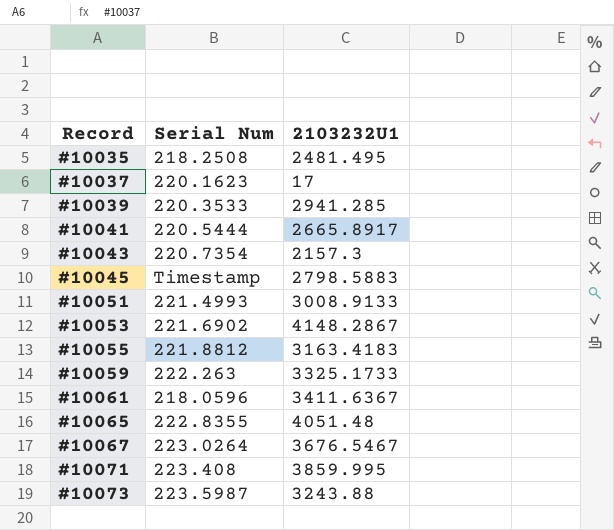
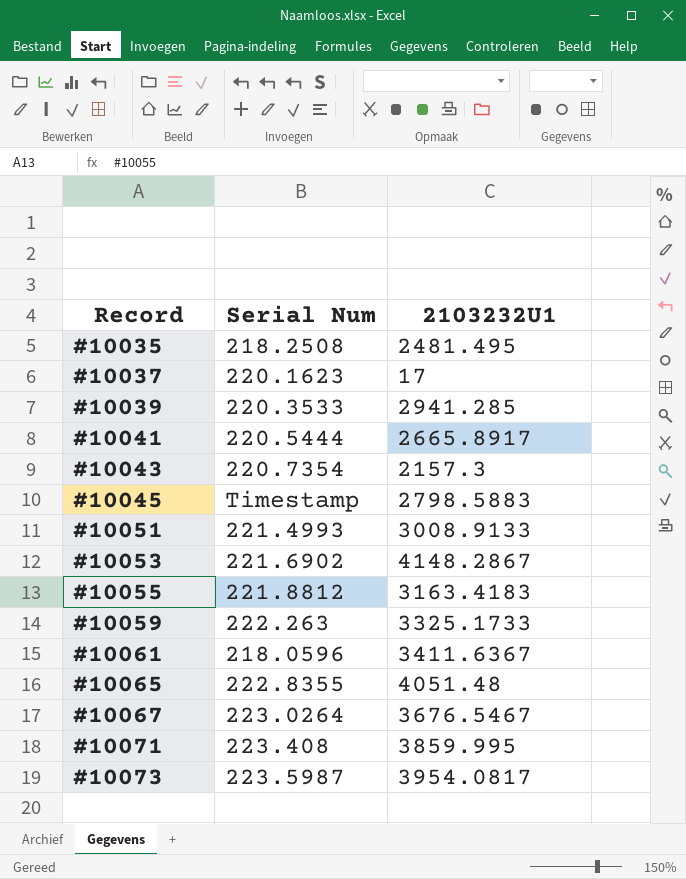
#10073 | 2103232U1: 3243.88 -> 3954.0817

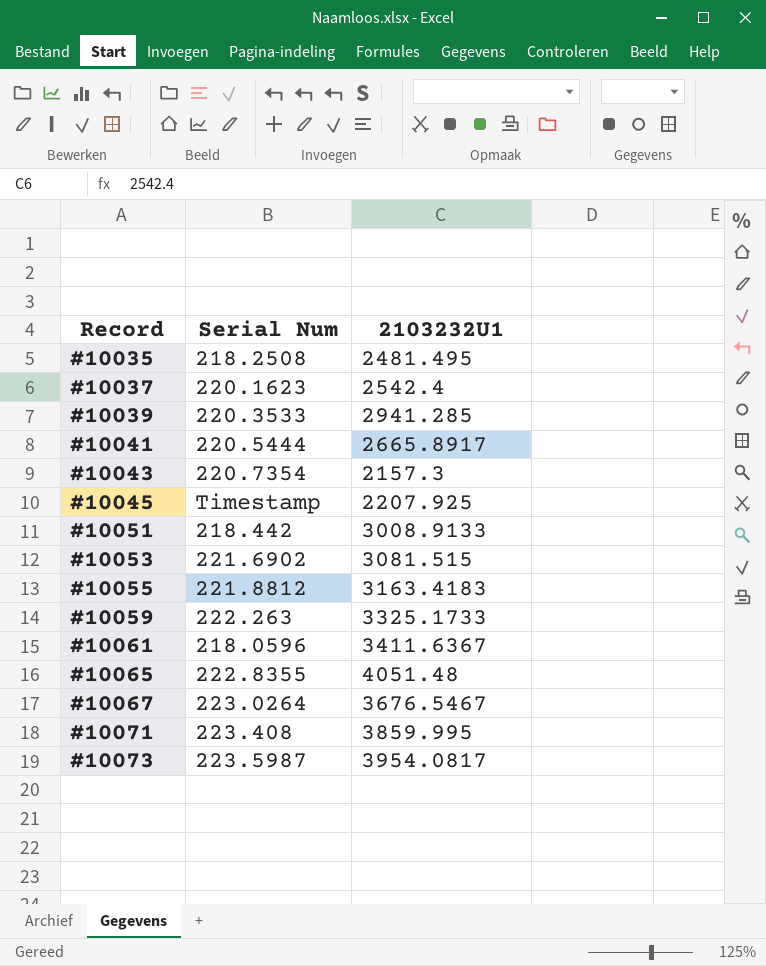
#10037 | 2103232U1: 17 -> 2542.4
#10045 | 2103232U1: 2798.5883 -> 2207.925
#10051 | Serial Num: 221.4993 -> 218.442
#10053 | 2103232U1: 4148.2867 -> 3081.515

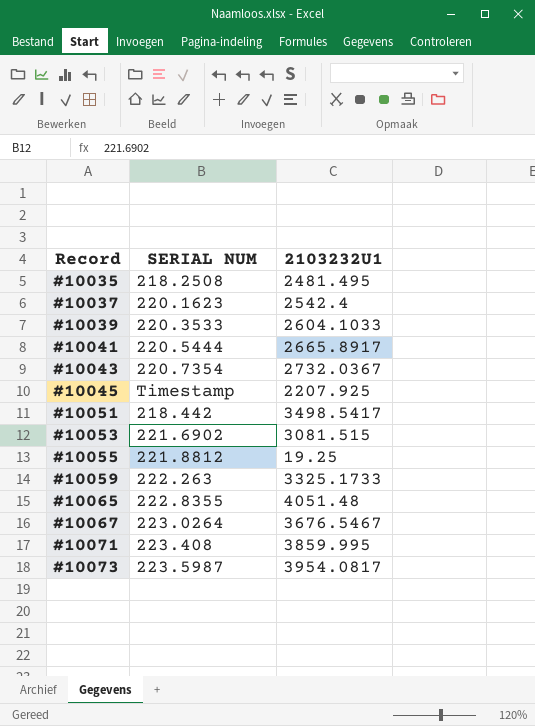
column name: Serial Num -> SERIAL NUM
row #10061: 218.0596 | 3411.6367 -> none
#10039 | 2103232U1: 2941.285 -> 2604.1033
#10043 | 2103232U1: 2157.3 -> 2732.0367
#10051 | 2103232U1: 3008.9133 -> 3498.5417
#10055 | 2103232U1: 3163.4183 -> 19.25

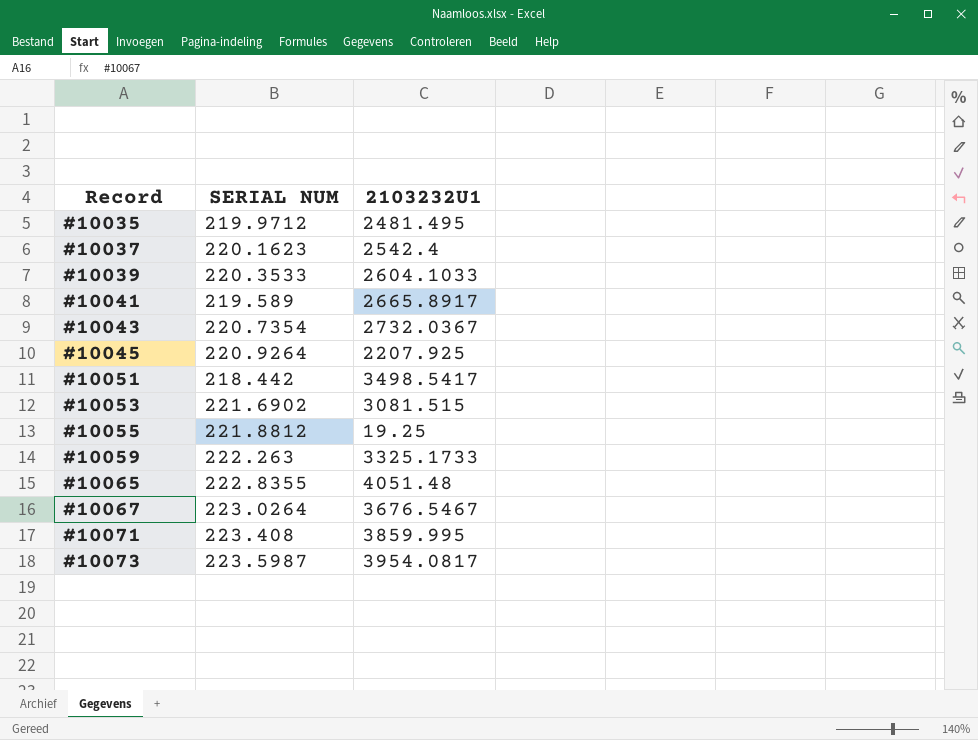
#10035 | SERIAL NUM: 218.2508 -> 219.9712
#10041 | SERIAL NUM: 220.5444 -> 219.589
#10045 | SERIAL NUM: Timestamp -> 220.9264

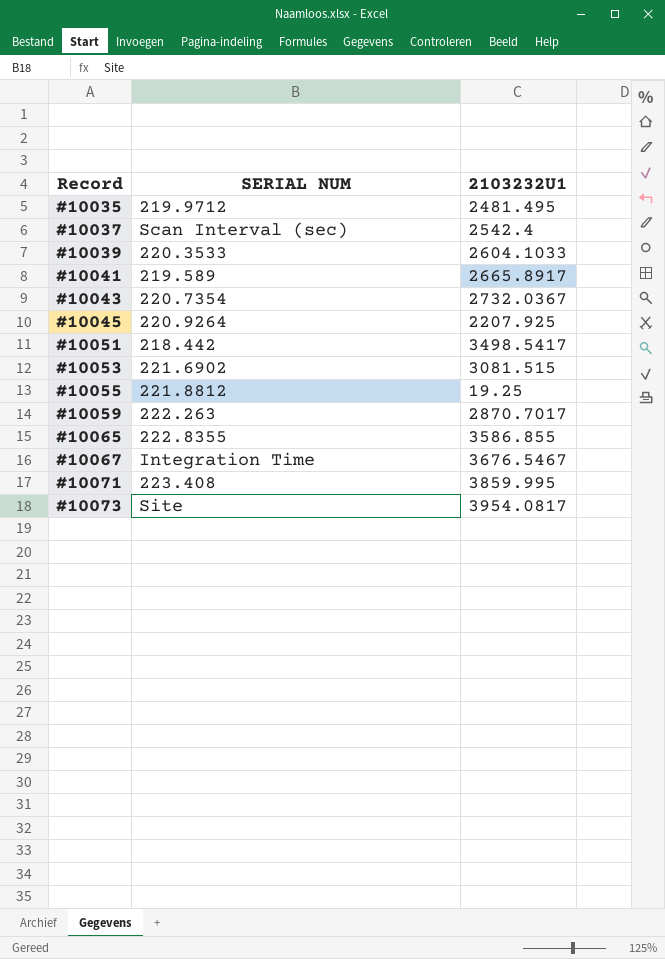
#10037 | SERIAL NUM: 220.1623 -> Scan Interval (sec)
#10059 | 2103232U1: 3325.1733 -> 2870.7017
#10065 | 2103232U1: 4051.48 -> 3586.855
#10067 | SERIAL NUM: 223.0264 -> Integration Time
#10073 | SERIAL NUM: 223.5987 -> Site

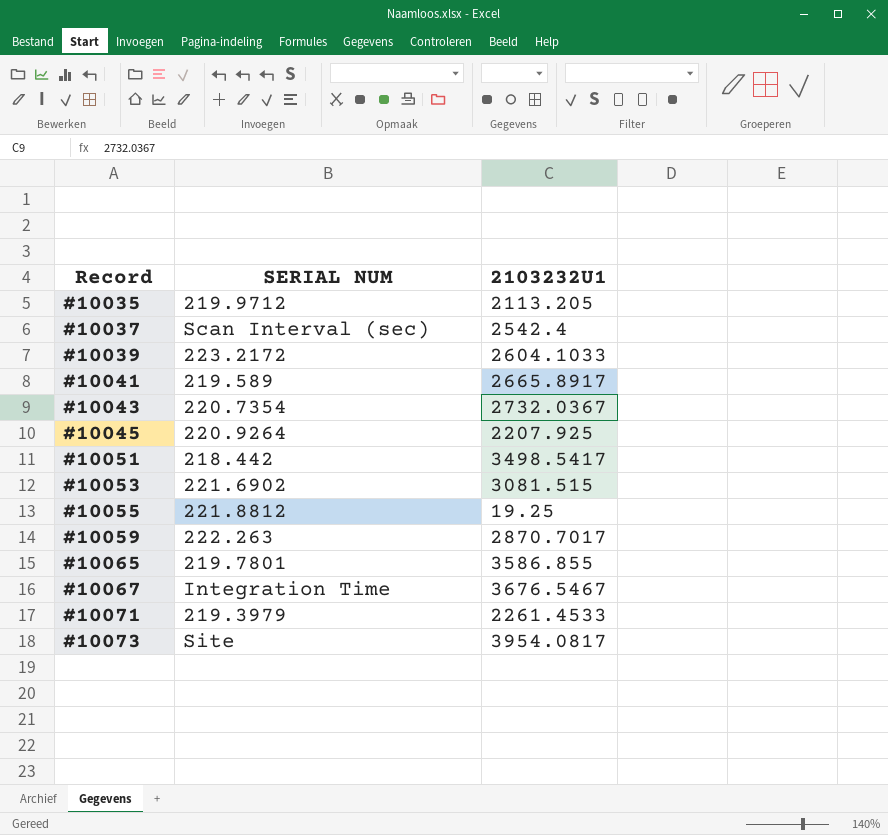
#10035 | 2103232U1: 2481.495 -> 2113.205
#10039 | SERIAL NUM: 220.3533 -> 223.2172
#10065 | SERIAL NUM: 222.8355 -> 219.7801
#10071 | SERIAL NUM: 223.408 -> 219.3979
#10071 | 2103232U1: 3859.995 -> 2261.4533

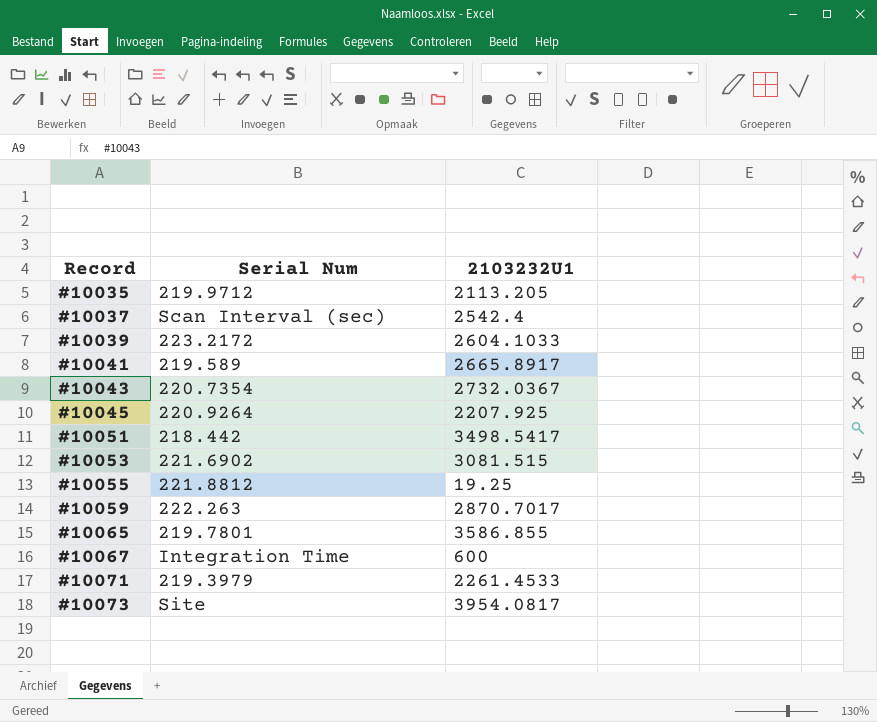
column name: SERIAL NUM -> Serial Num
#10067 | 2103232U1: 3676.5467 -> 600

